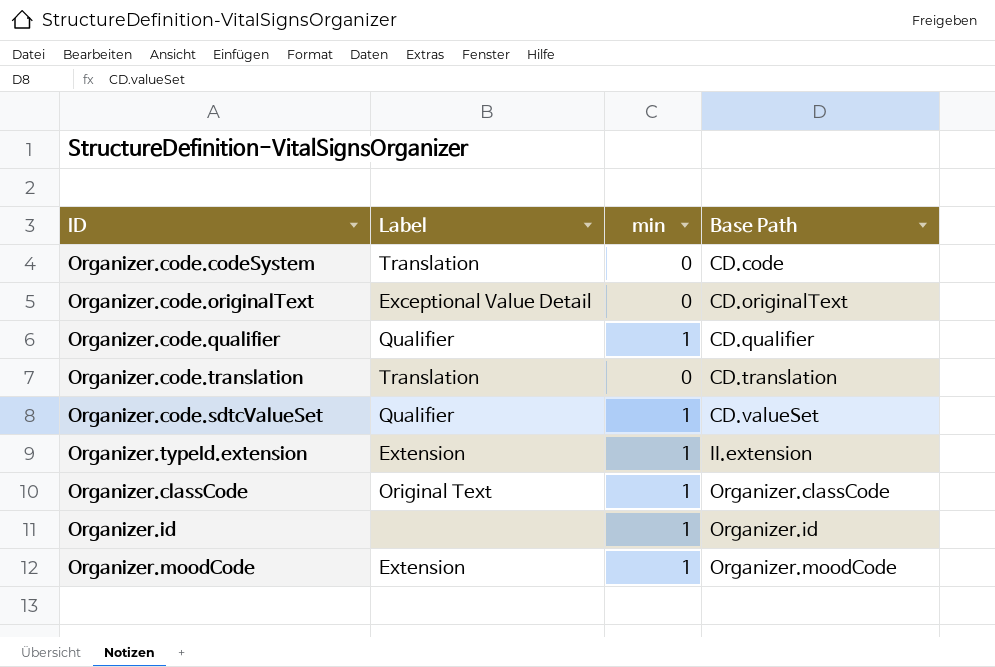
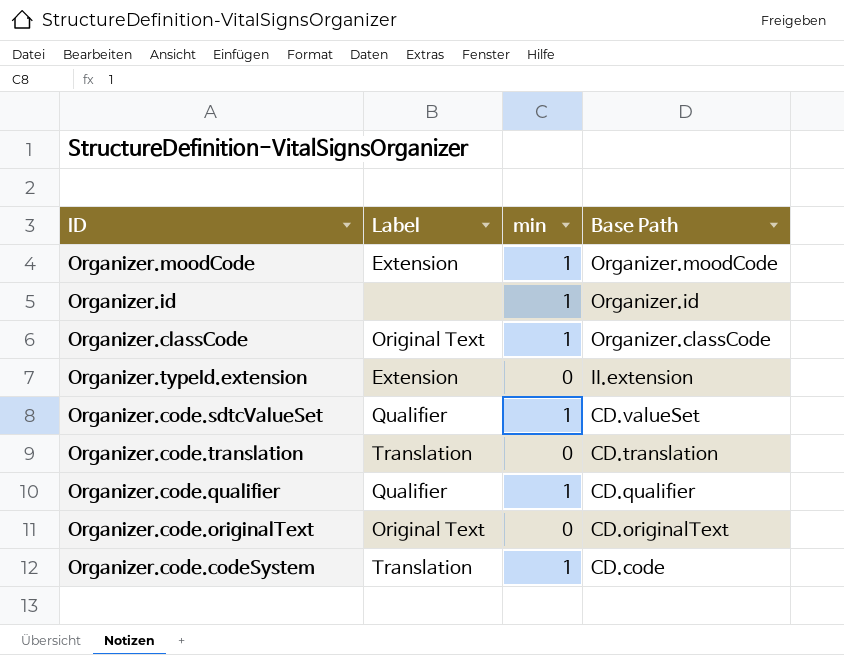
row order: Base Path ascending -> Base Path descending
Organizer.typeId.extension | min: 1 -> 0
Organizer.code.originalText | Label: Exceptional Value Detail -> Original Text
Organizer.code.codeSystem | min: 0 -> 1

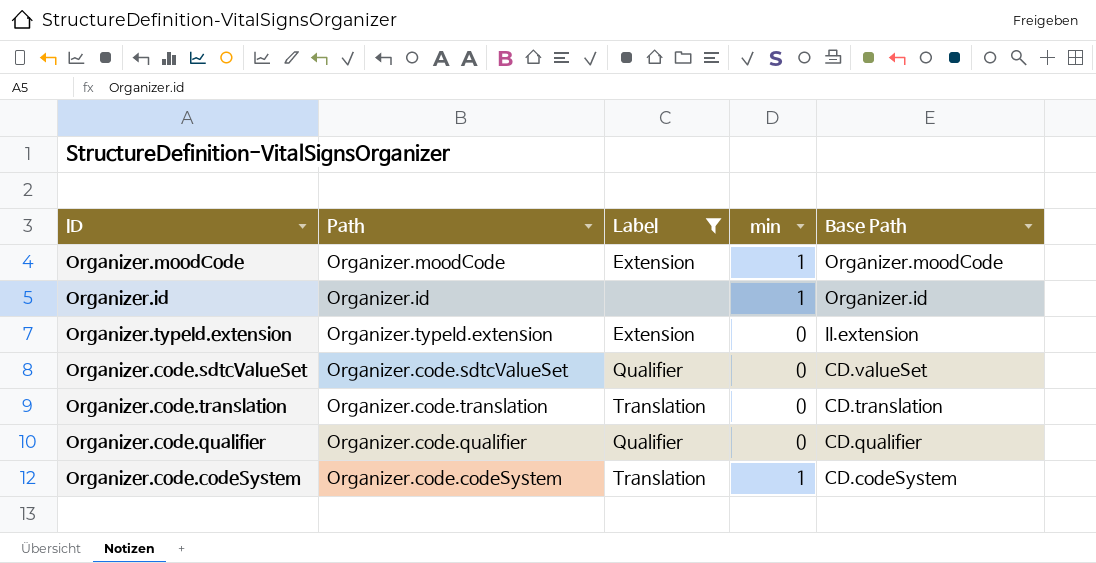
filter: none -> Label != Original Text
column Path | position: none -> 2
Organizer.code.sdtcValueSet | min: 1 -> 0
Organizer.code.qualifier | min: 1 -> 0
Organizer.code.codeSystem | Base Path: CD.code -> CD.codeSystem

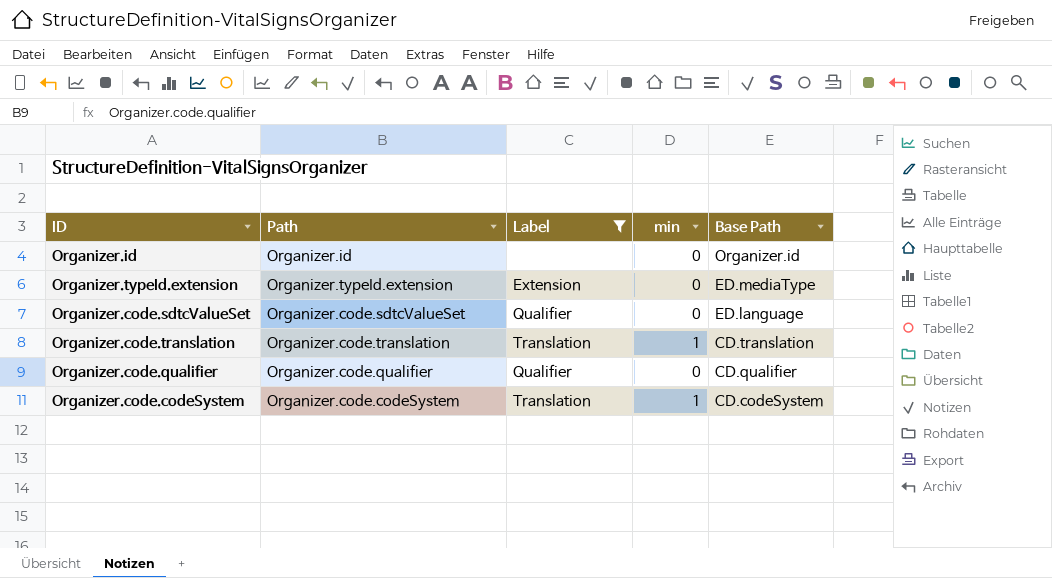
row Organizer.moodCode: Organizer.moodCode | Extension | 1 | Organizer.moodCode -> none
Organizer.id | min: 1 -> 0
Organizer.typeId.extension | Base Path: II.extension -> ED.mediaType
Organizer.code.sdtcValueSet | Base Path: CD.valueSet -> ED.language
Organizer.code.translation | min: 0 -> 1

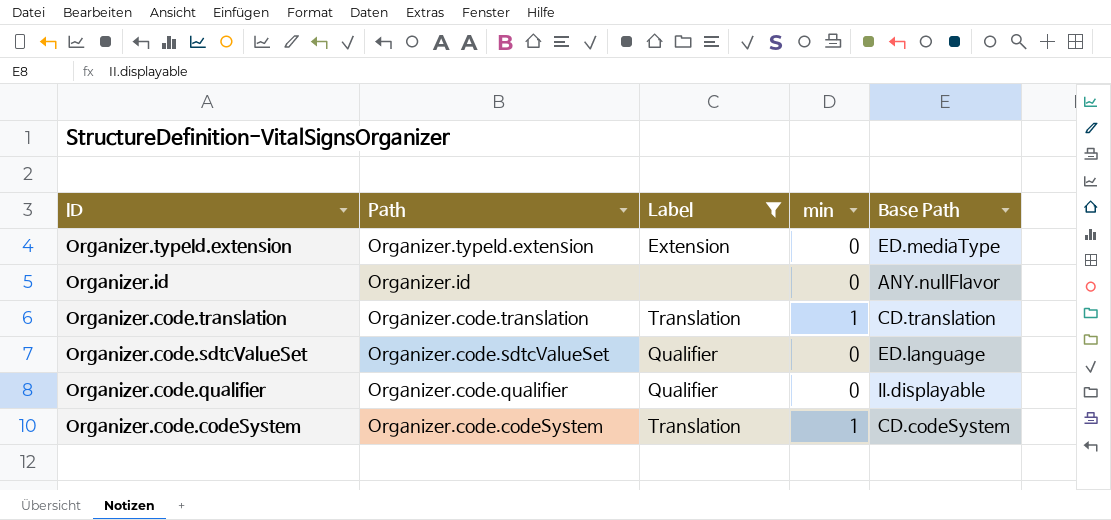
row order: Base Path descending -> ID descending
Organizer.id | Base Path: Organizer.id -> ANY.nullFlavor
Organizer.code.qualifier | Base Path: CD.qualifier -> II.displayable

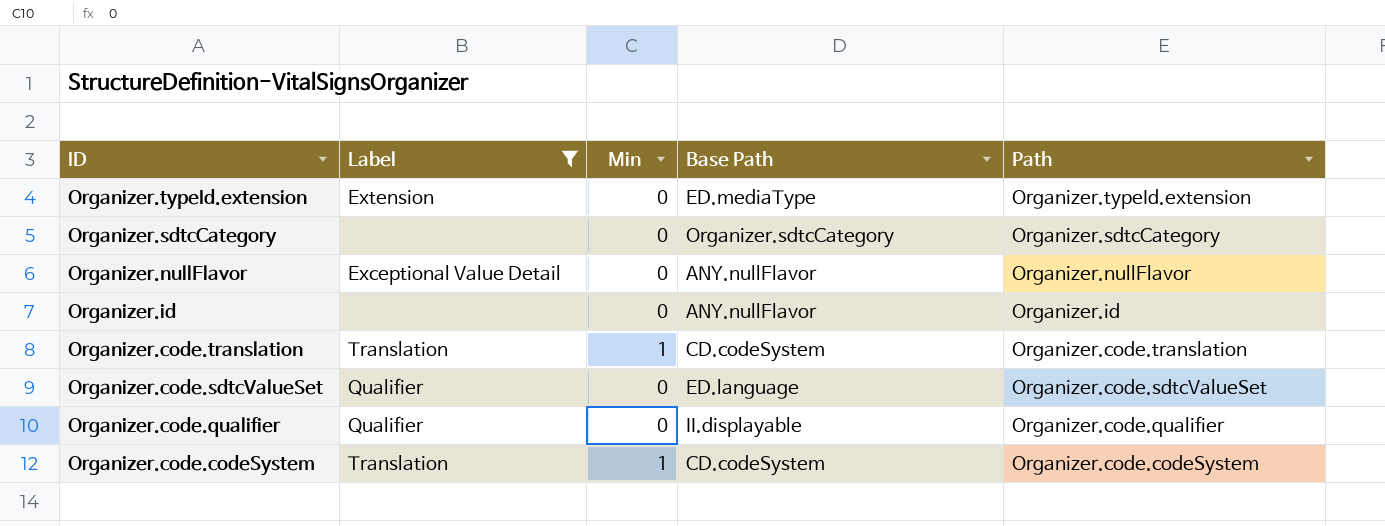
column name: min -> Min
column Path | position: 2 -> 5
row Organizer.sdtcCategory: none -> none | 0 | Organizer.sdtcCategory | Organizer.sdtcCategory
row Organizer.nullFlavor: none -> Exceptional Value Detail | 0 | ANY.nullFlavor | Organizer.nullFlavor
Organizer.code.translation | Base Path: CD.translation -> CD.codeSystem

